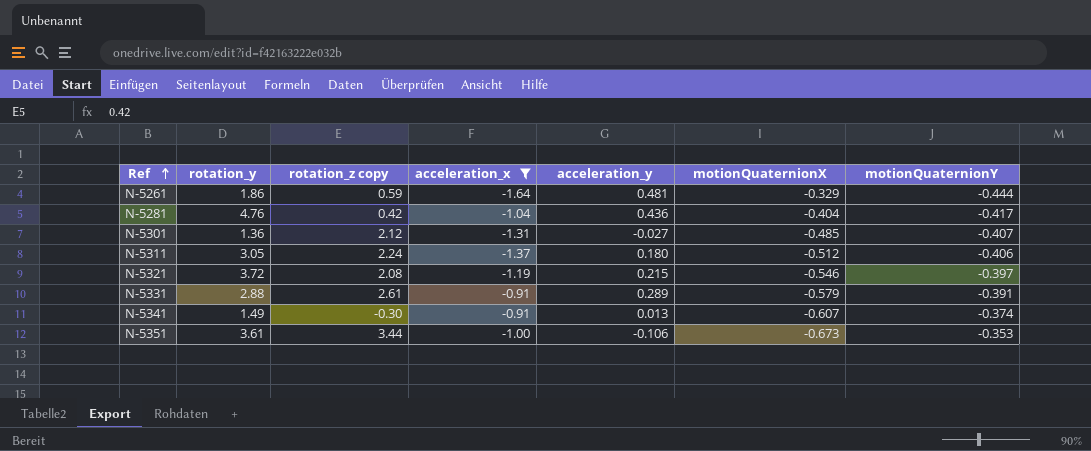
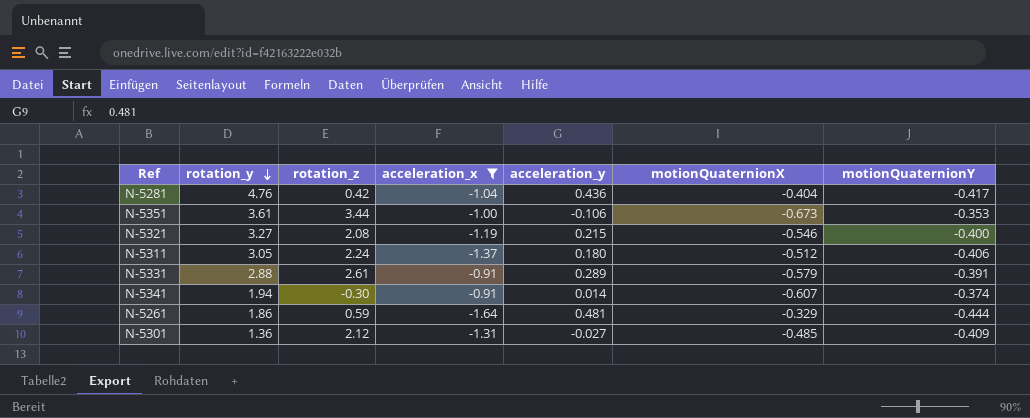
row order: Ref ascending -> rotation_y descending
column name: rotation_z copy -> rotation_z
N-5321 | rotation_y: 3.72 -> 3.27
N-5321 | motionQuaternionY: -0.397 -> -0.400
N-5341 | rotation_y: 1.49 -> 1.94
N-5341 | acceleration_y: 0.013 -> 0.014
N-5301 | motionQuaternionY: -0.407 -> -0.409

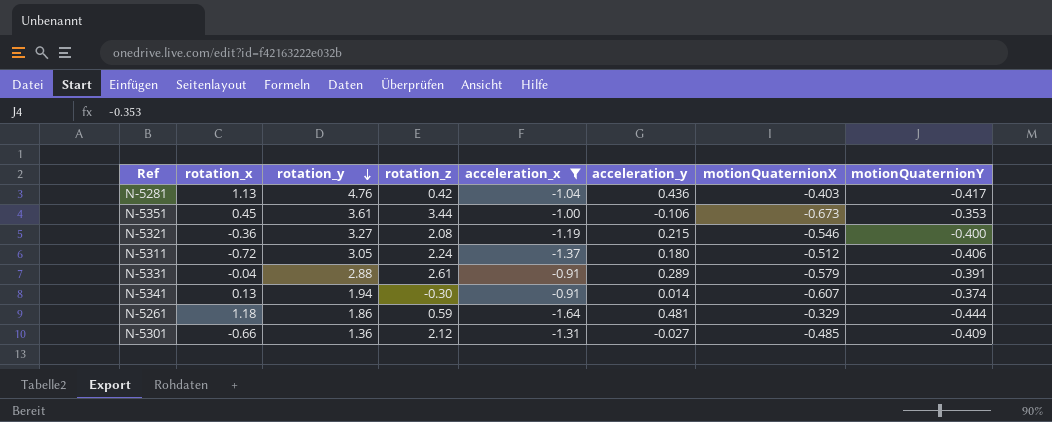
column rotation_x | position: none -> 2
N-5281 | motionQuaternionX: -0.404 -> -0.403

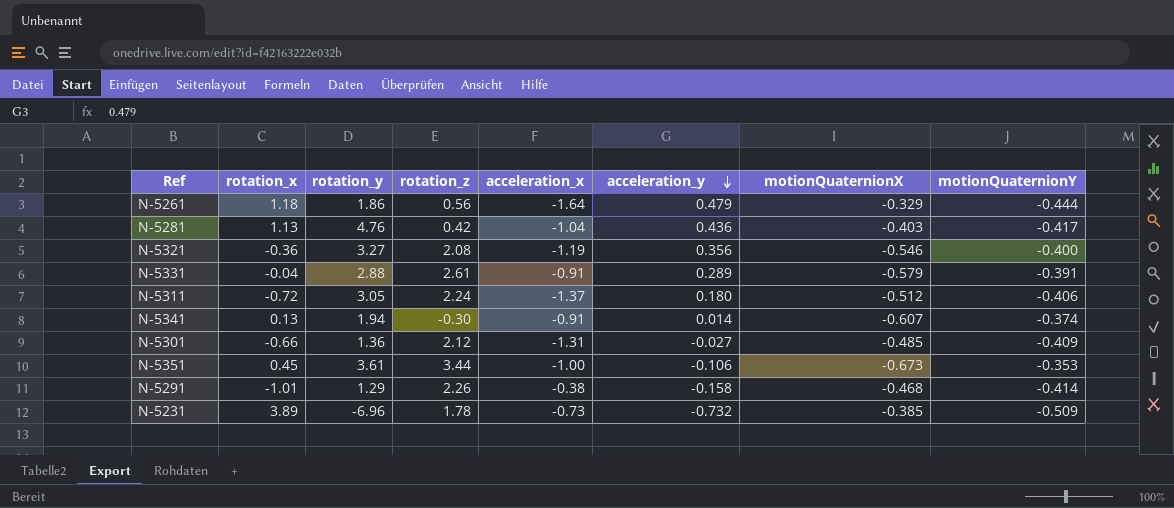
filter: acceleration_x <= -0.91 -> none
row order: rotation_y descending -> acceleration_y descending
N-5261 | rotation_z: 0.59 -> 0.56
N-5261 | acceleration_y: 0.481 -> 0.479
N-5321 | acceleration_y: 0.215 -> 0.356

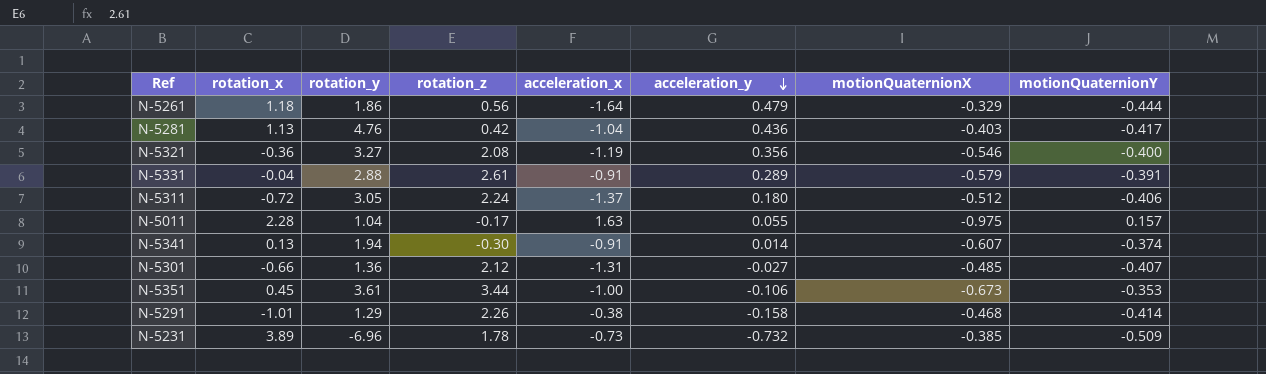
row N-5011: none -> 2.28 | 1.04 | -0.17 | 1.63 | 0.055 | -0.975 | 0.157
N-5301 | motionQuaternionY: -0.409 -> -0.407

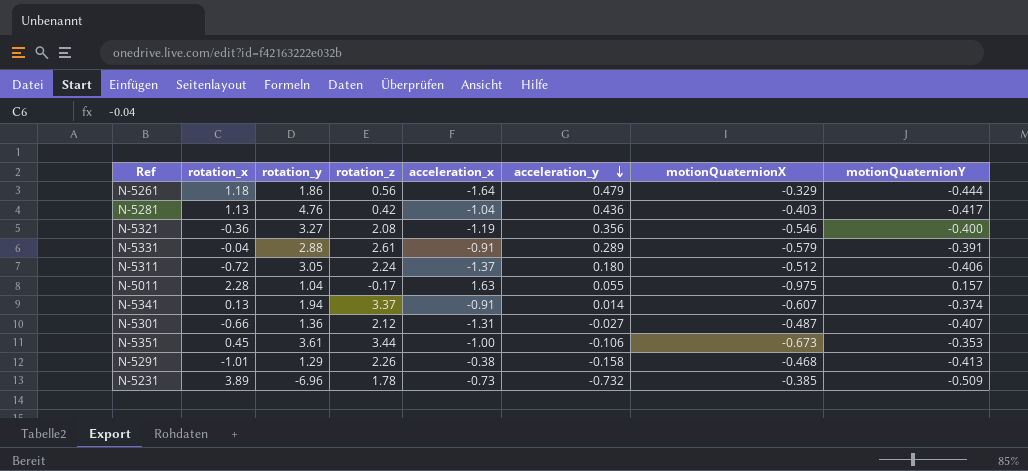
N-5341 | rotation_z: -0.30 -> 3.37
N-5301 | motionQuaternionX: -0.485 -> -0.487
N-5291 | motionQuaternionY: -0.414 -> -0.413

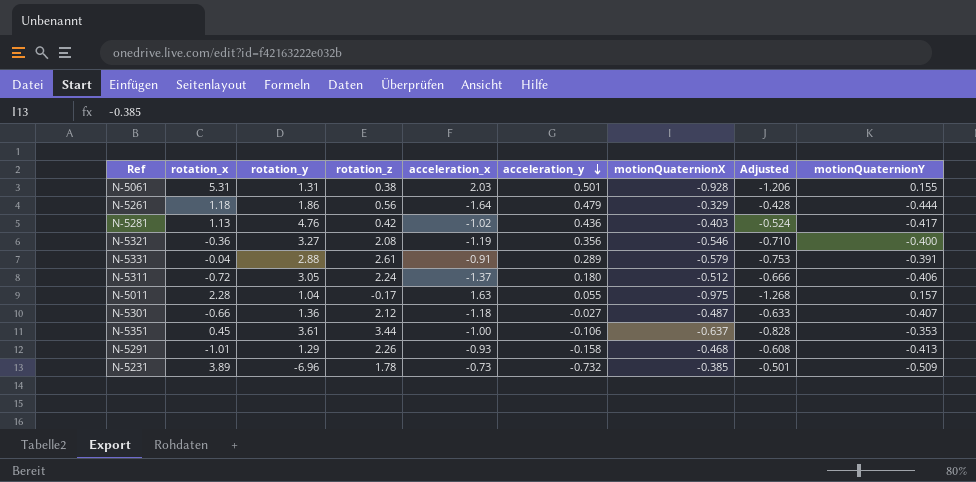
column Adjusted | formula: none -> [motionQuaternionX] * 1.3
row N-5341: 0.13 | 1.94 | 3.37 | -0.91 | 0.014 | -0.607 | -0.374 -> none
row N-5061: none -> 5.31 | 1.31 | 0.38 | 2.03 | 0.501 | -0.928 | -1.206 | 0.155
N-5281 | acceleration_x: -1.04 -> -1.02
N-5301 | acceleration_x: -1.31 -> -1.18
N-5351 | motionQuaternionX: -0.673 -> -0.637
N-5291 | acceleration_x: -0.38 -> -0.93

